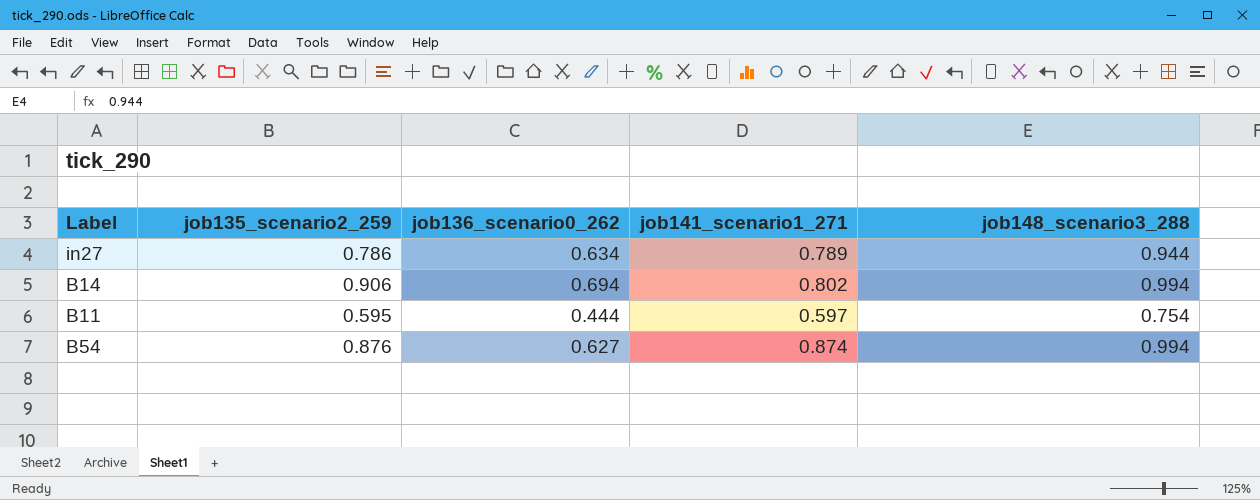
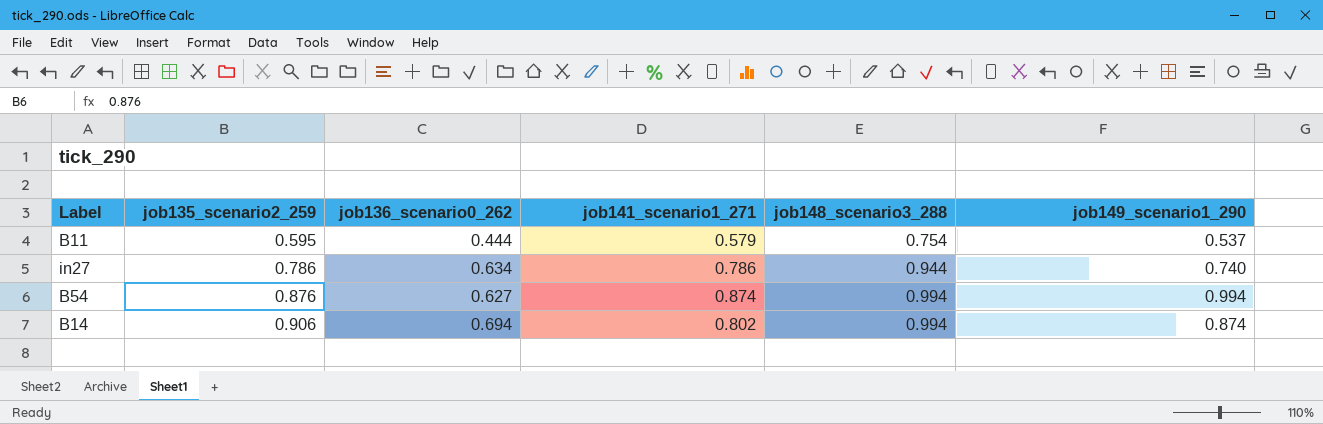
row order: none -> job135_scenario2_259 ascending
column job149_scenario1_290 | position: none -> 6
B11 | job141_scenario1_271: 0.597 -> 0.579
in27 | job141_scenario1_271: 0.789 -> 0.786

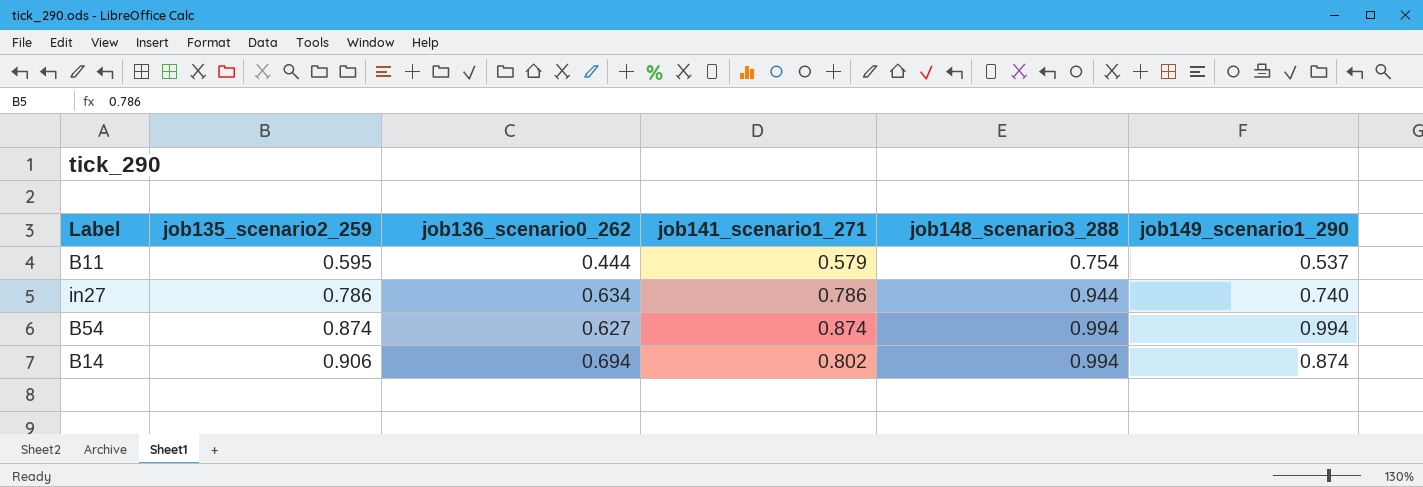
B54 | job135_scenario2_259: 0.876 -> 0.874

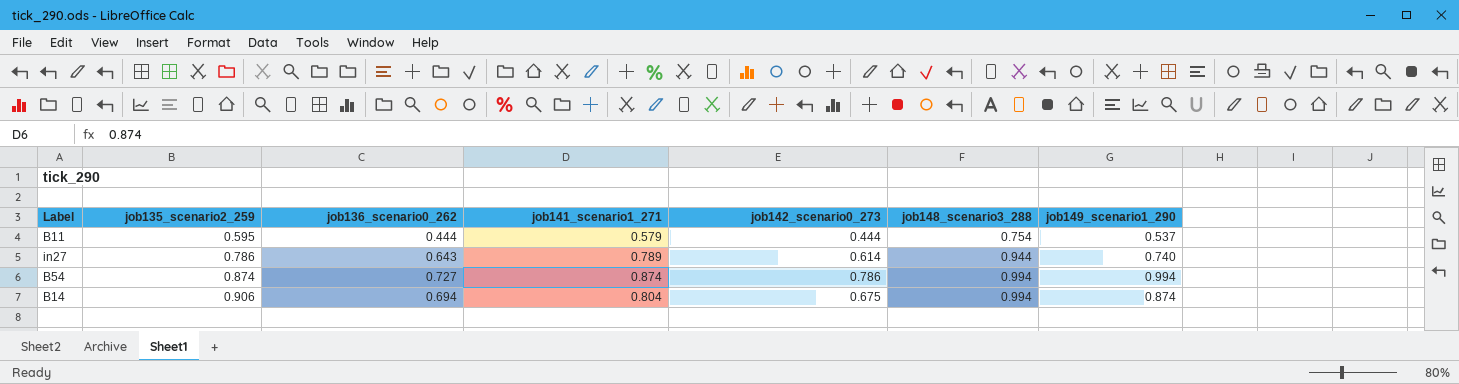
column job142_scenario0_273 | position: none -> 5
in27 | job136_scenario0_262: 0.634 -> 0.643
in27 | job141_scenario1_271: 0.786 -> 0.789
B54 | job136_scenario0_262: 0.627 -> 0.727
B14 | job141_scenario1_271: 0.802 -> 0.804

